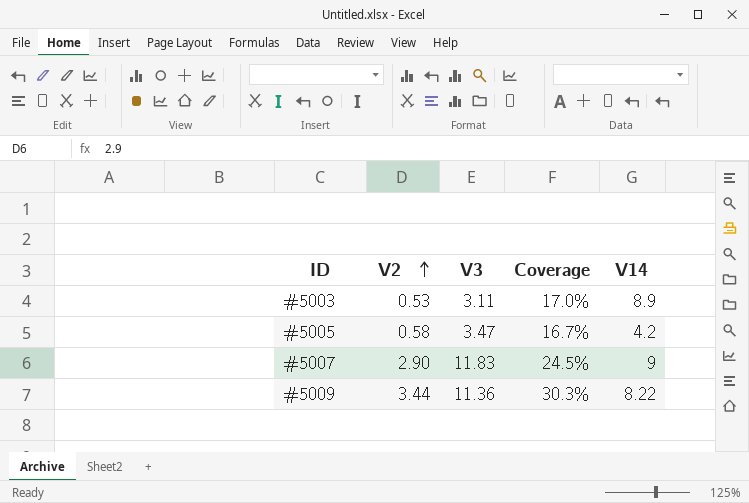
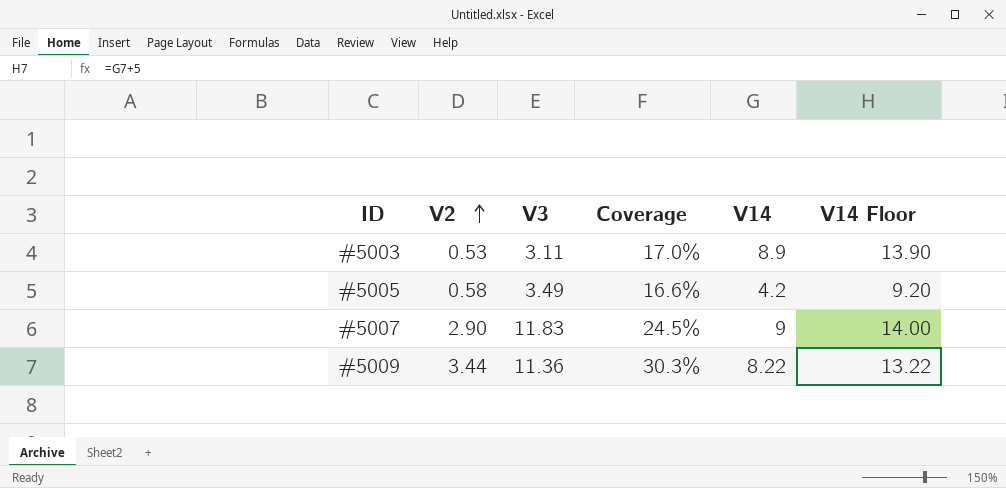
column V14 Floor | formula: none -> [V14] + 5
#5005 | V3: 3.47 -> 3.49
#5005 | Coverage: 16.7% -> 16.6%

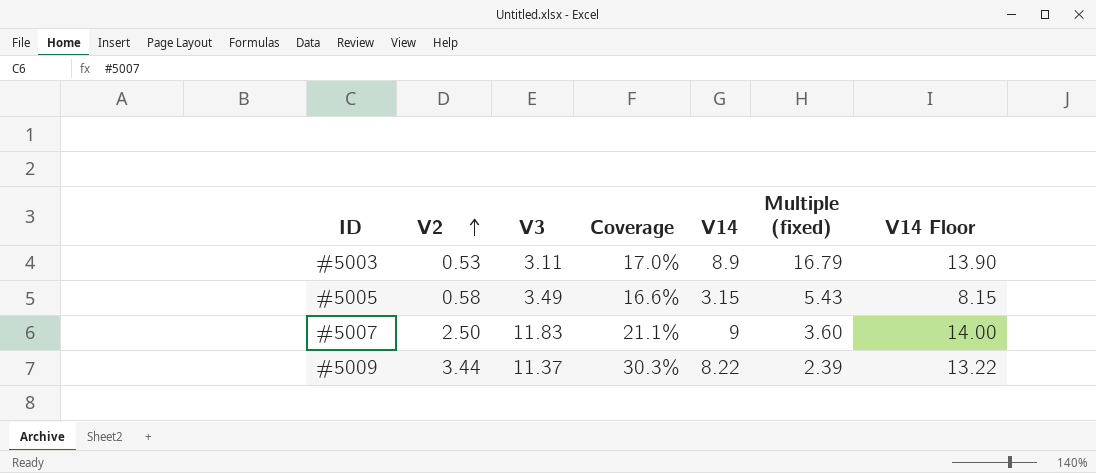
column Multiple (fixed) | formula: none -> [V14] / [V2]
#5005 | V14: 4.2 -> 3.15
#5005 | V14 Floor: 9.20 -> 8.15
#5007 | V2: 2.90 -> 2.50
#5007 | Coverage: 24.5% -> 21.1%
#5009 | V3: 11.36 -> 11.37

